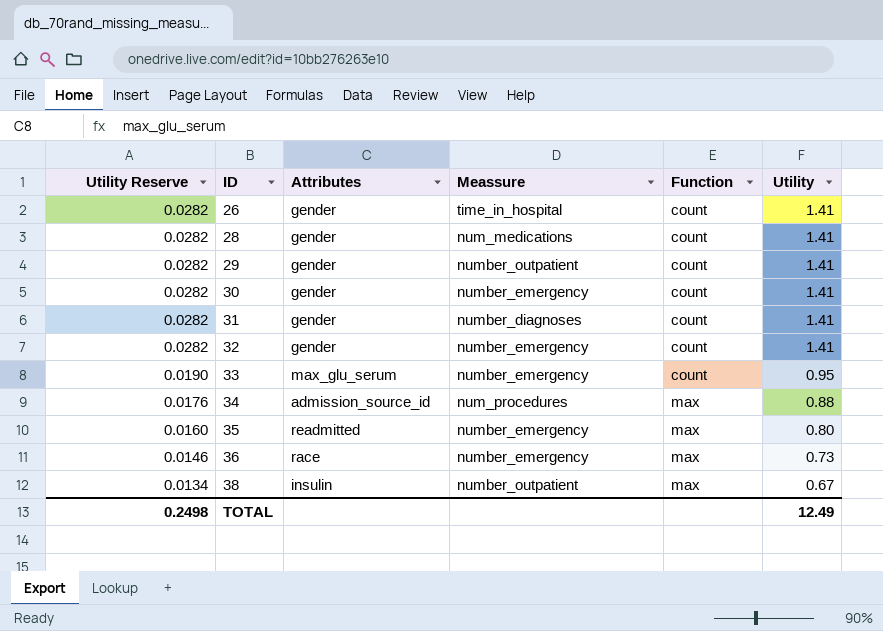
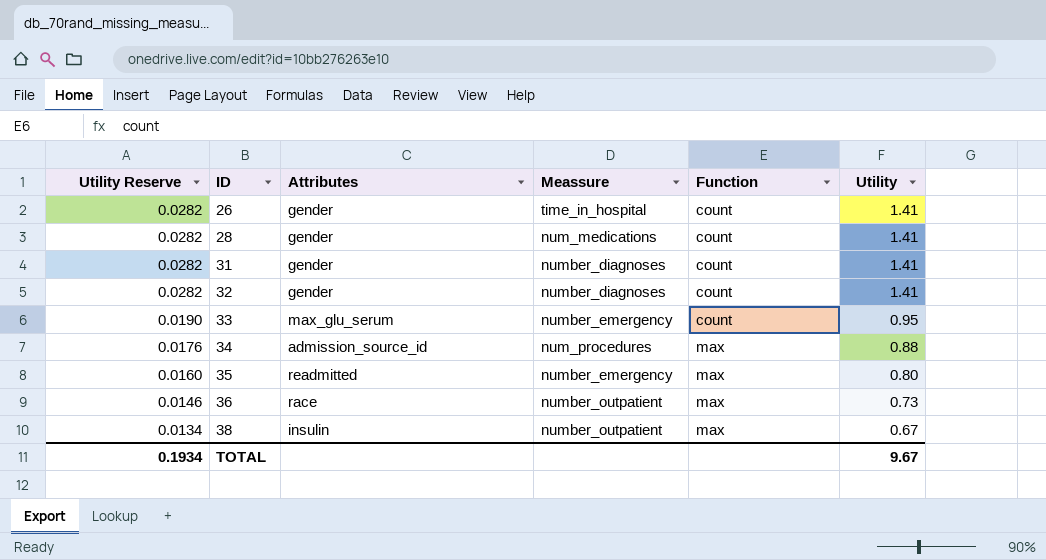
row 29: 0.0282 | gender | number_outpatient | count | 1.41 -> none
row 30: 0.0282 | gender | number_emergency | count | 1.41 -> none
32 | Meassure: number_emergency -> number_diagnoses
36 | Meassure: number_emergency -> number_outpatient
TOTAL | Utility Reserve: 0.2498 -> 0.1934
TOTAL | Utility: 12.49 -> 9.67

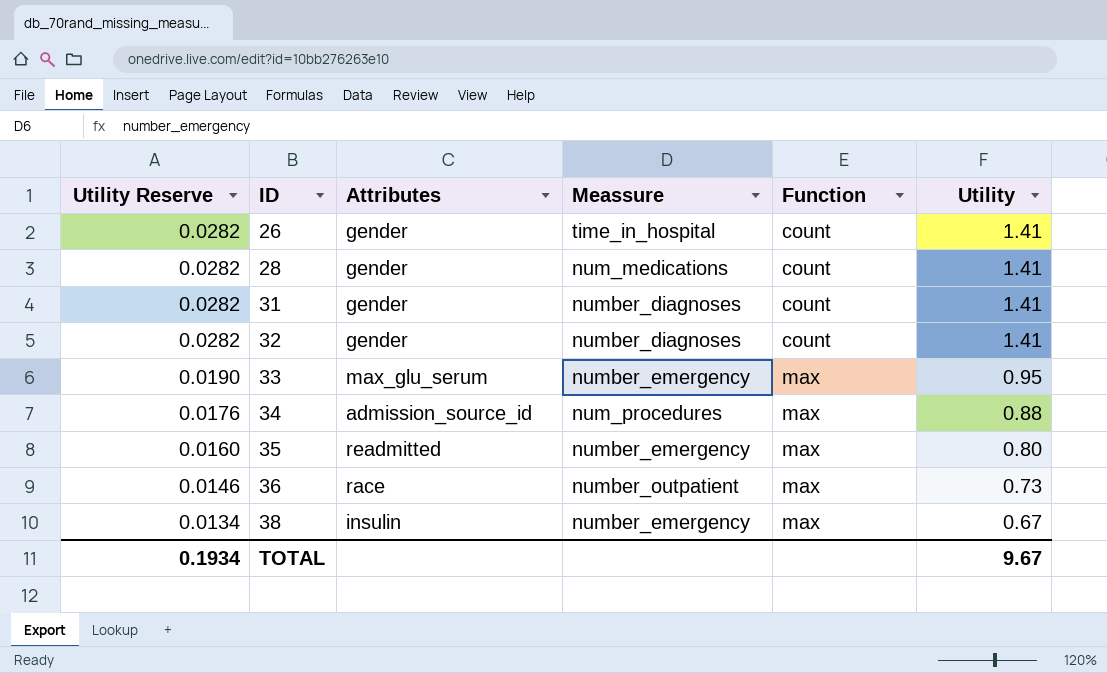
33 | Function: count -> max
38 | Meassure: number_outpatient -> number_emergency

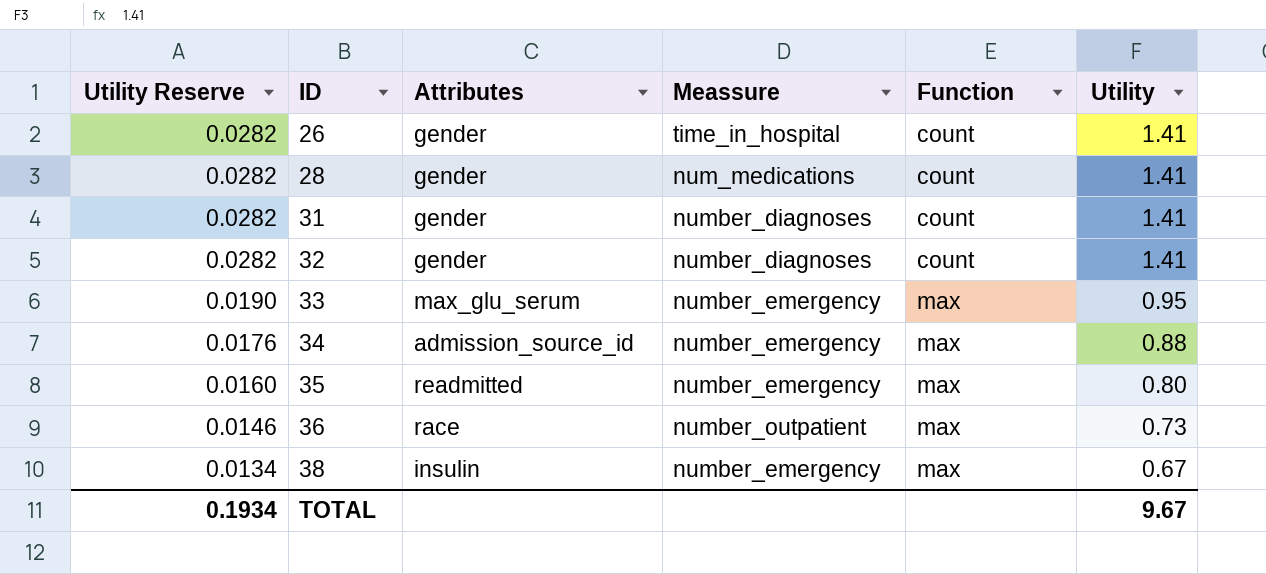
34 | Meassure: num_procedures -> number_emergency

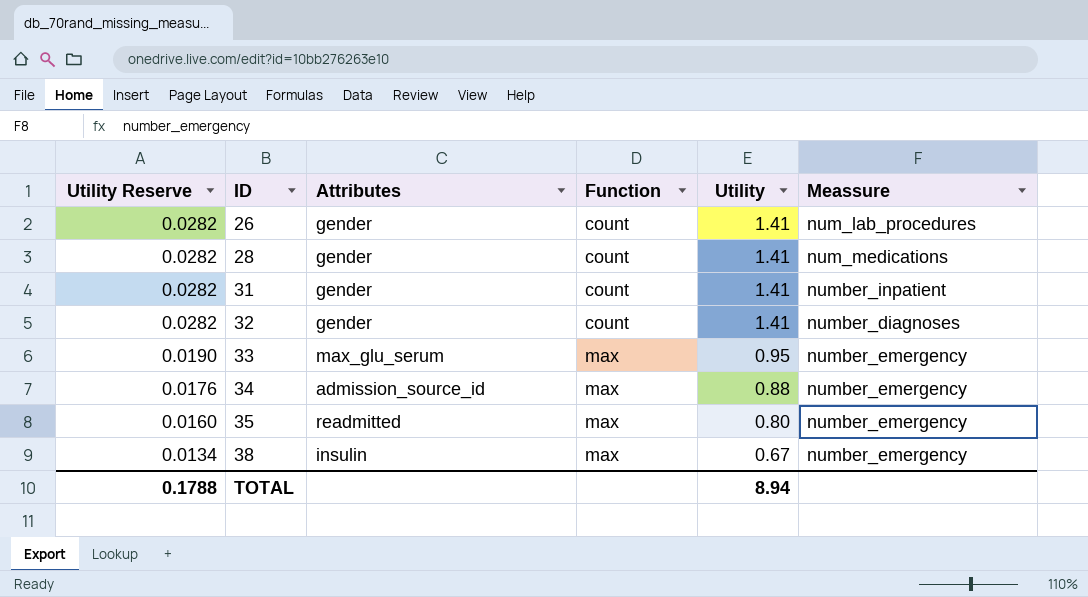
column Meassure | position: 4 -> 6
row 36: 0.0146 | race | number_outpatient | max | 0.73 -> none
26 | Meassure: time_in_hospital -> num_lab_procedures
31 | Meassure: number_diagnoses -> number_inpatient
TOTAL | Utility Reserve: 0.1934 -> 0.1788
TOTAL | Utility: 9.67 -> 8.94

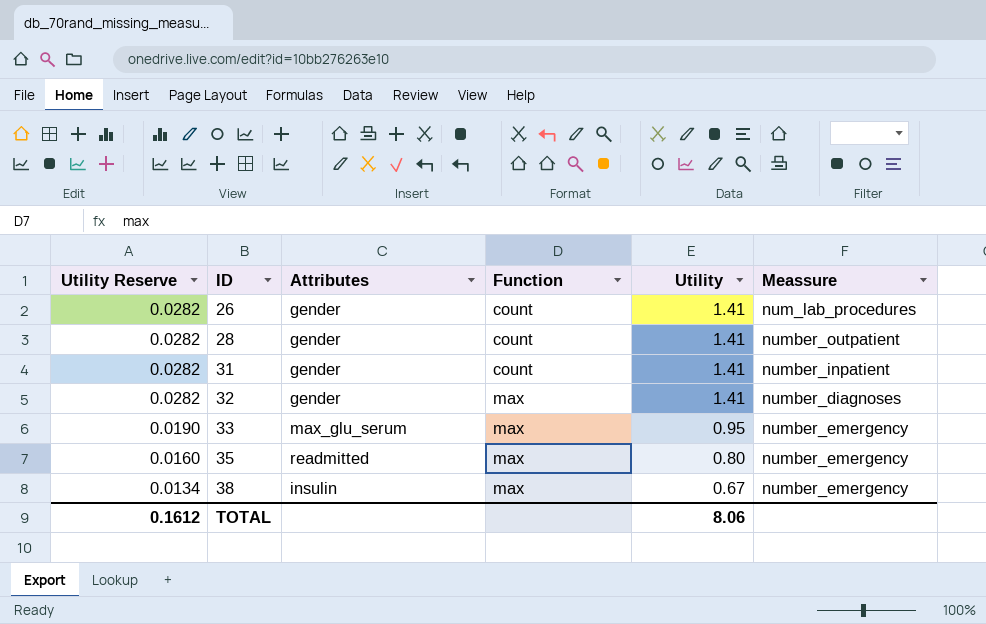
row 34: 0.0176 | admission_source_id | max | 0.88 | number_emergency -> none
28 | Meassure: num_medications -> number_outpatient
32 | Function: count -> max
TOTAL | Utility Reserve: 0.1788 -> 0.1612
TOTAL | Utility: 8.94 -> 8.06

